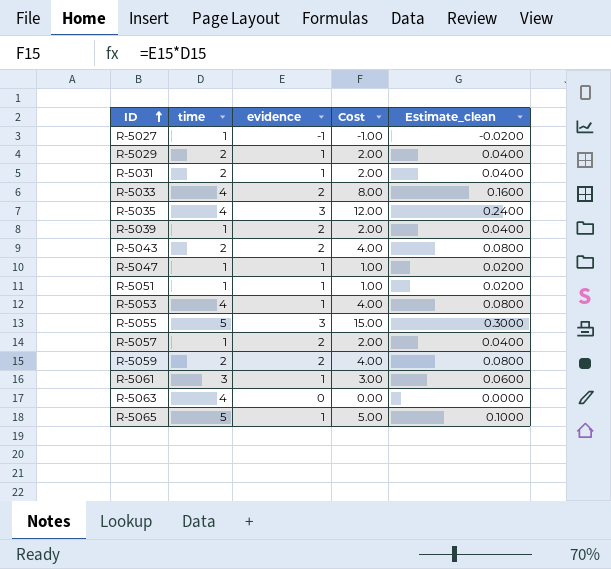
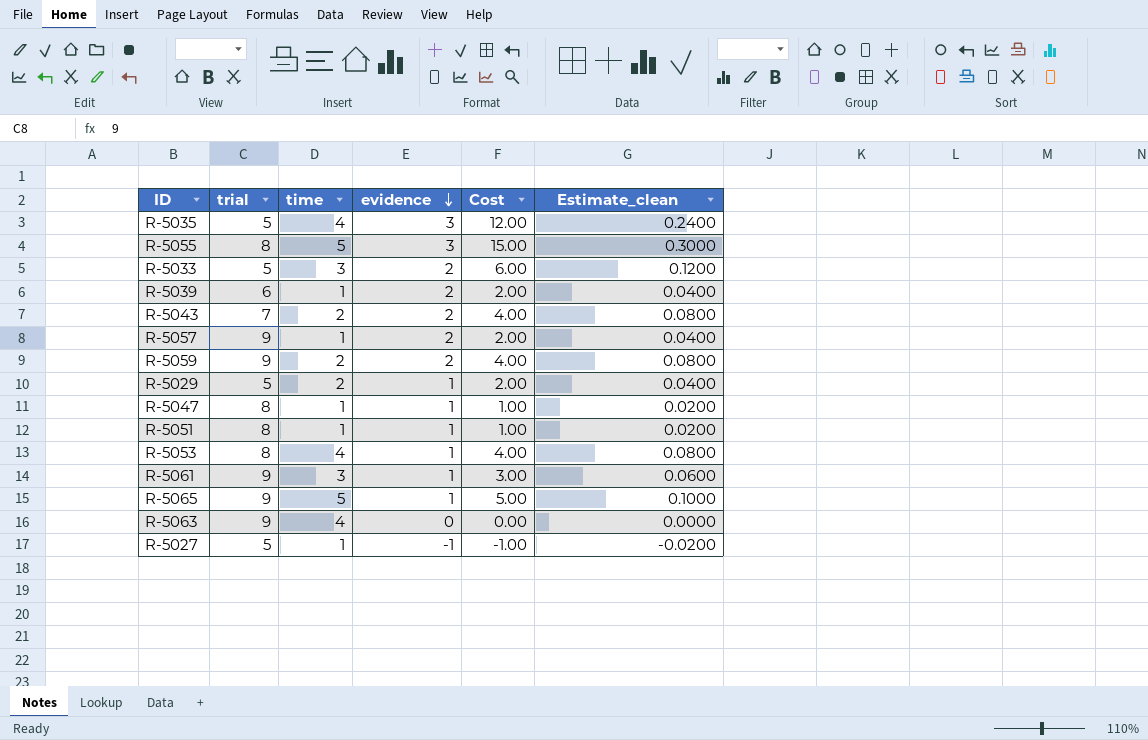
row order: ID ascending -> evidence descending
column trial | position: none -> 2
row R-5031: 2 | 1 | 2.00 | 0.0400 -> none
R-5033 | time: 4 -> 3
R-5033 | Cost: 8.00 -> 6.00
R-5033 | Estimate_clean: 0.1600 -> 0.1200

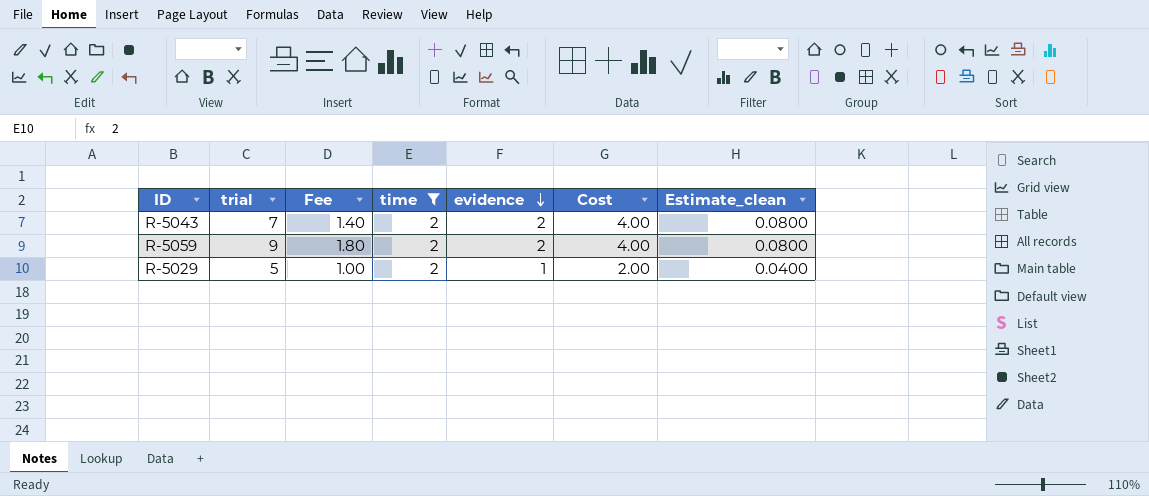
filter: none -> time = 2
column Fee | formula: none -> [trial] * 0.2

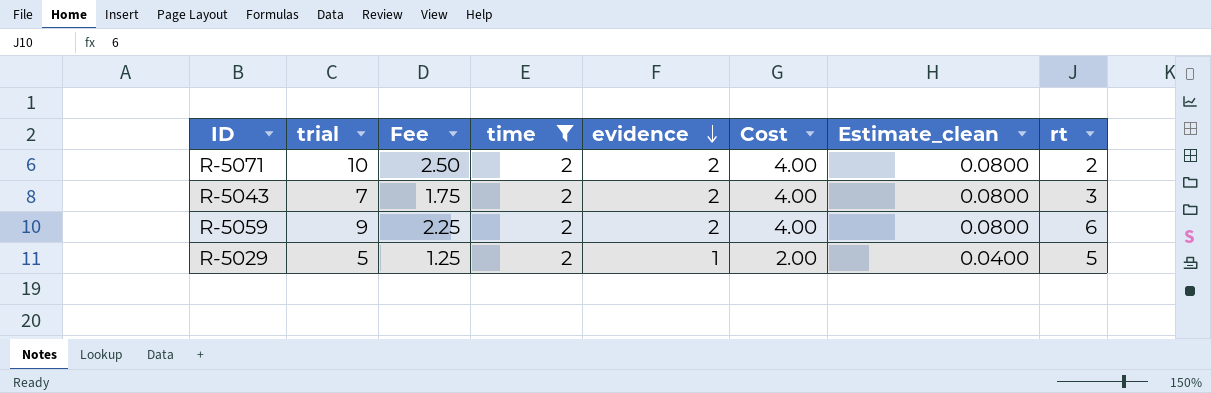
column Fee | formula: [trial] * 0.2 -> [trial] * 0.25
column rt | position: none -> 8
row R-5071: none -> 10 | 2.50 | 2 | 2 | 4.00 | 0.0800 | 2

